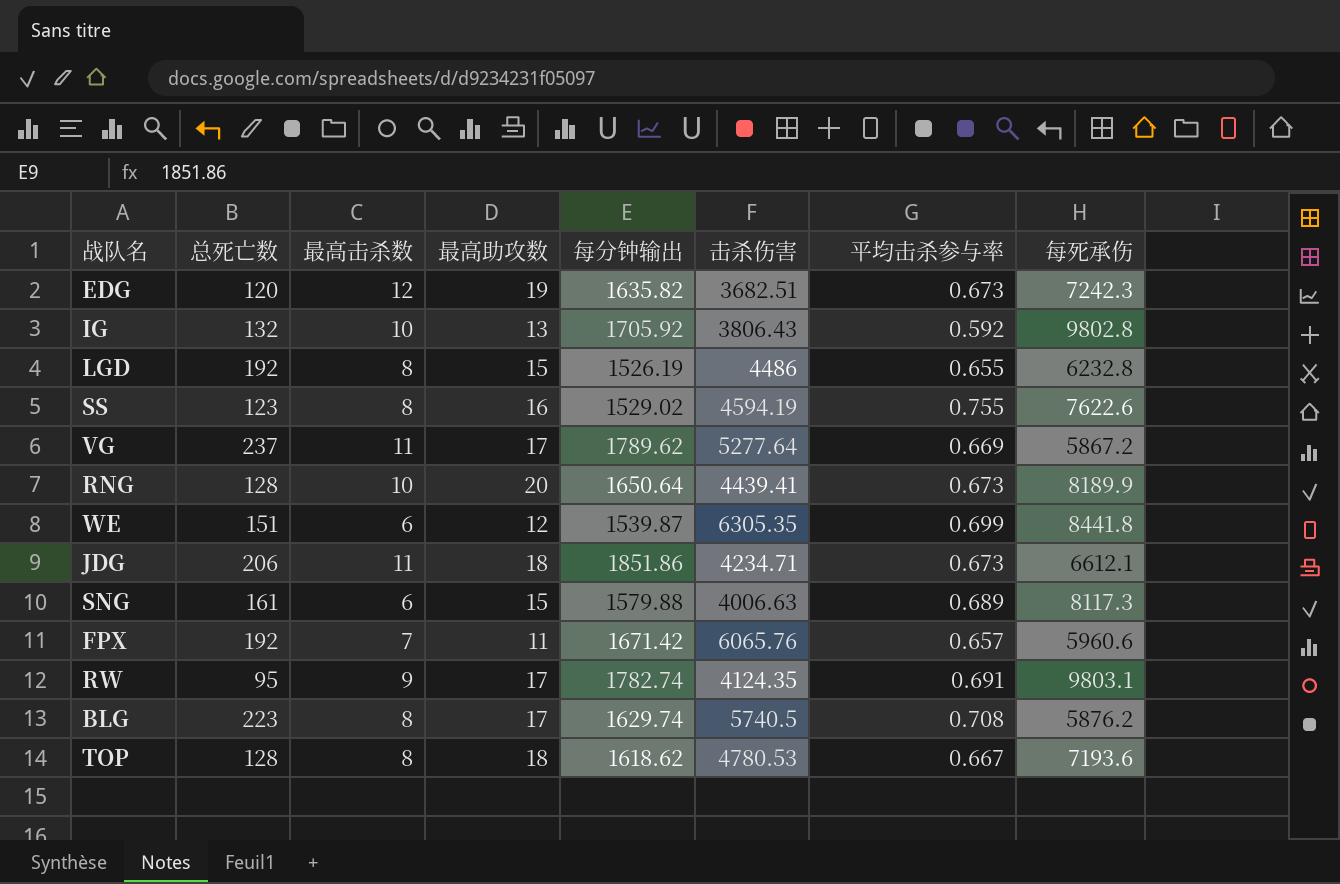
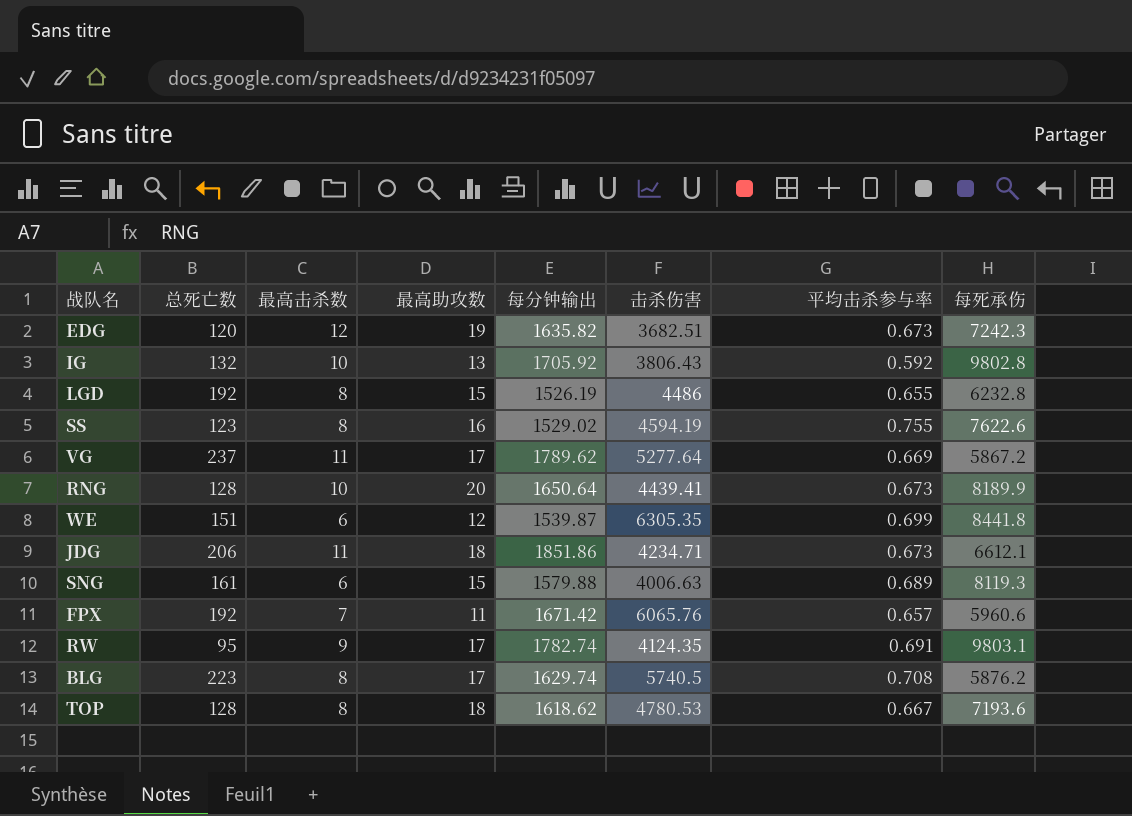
SNG | 每死承伤: 8117.3 -> 8119.3

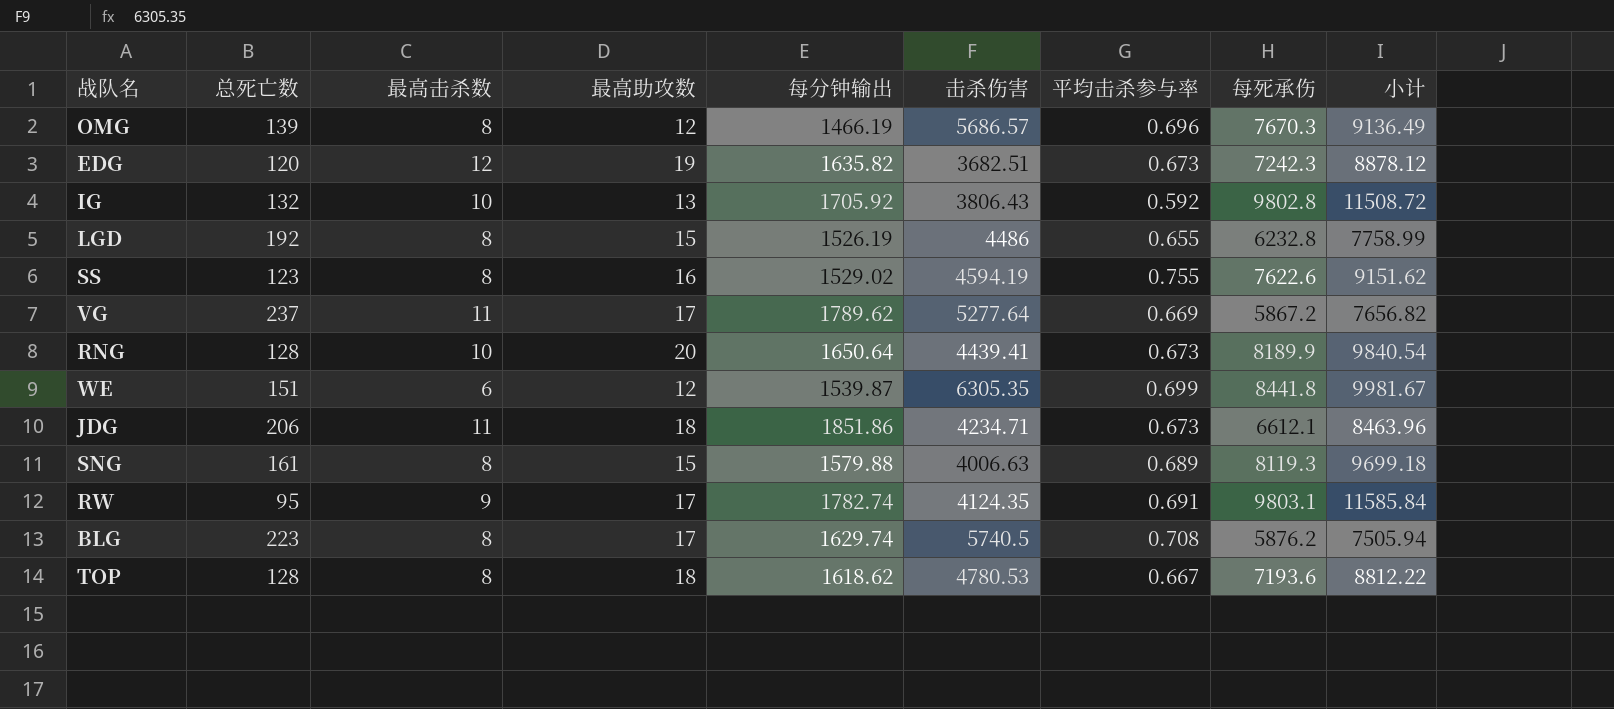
column 小计 | formula: none -> [每分钟输出] + [每死承伤]
row FPX: 192 | 7 | 11 | 1671.42 | 6065.76 | 0.657 | 5960.6 -> none
row OMG: none -> 139 | 8 | 12 | 1466.19 | 5686.57 | 0.696 | 7670.3 | 9136.49
SNG | 最高击杀数: 6 -> 8

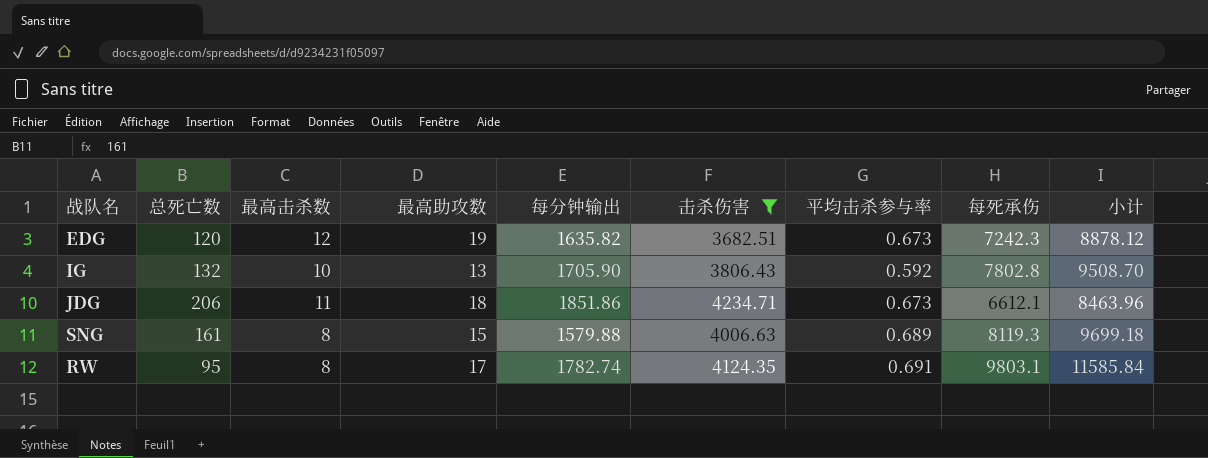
filter: none -> 击杀伤害 <= 4234.71
IG | 每分钟输出: 1705.92 -> 1705.90
IG | 每死承伤: 9802.8 -> 7802.8
IG | 小计: 11508.72 -> 9508.70
RW | 最高击杀数: 9 -> 8

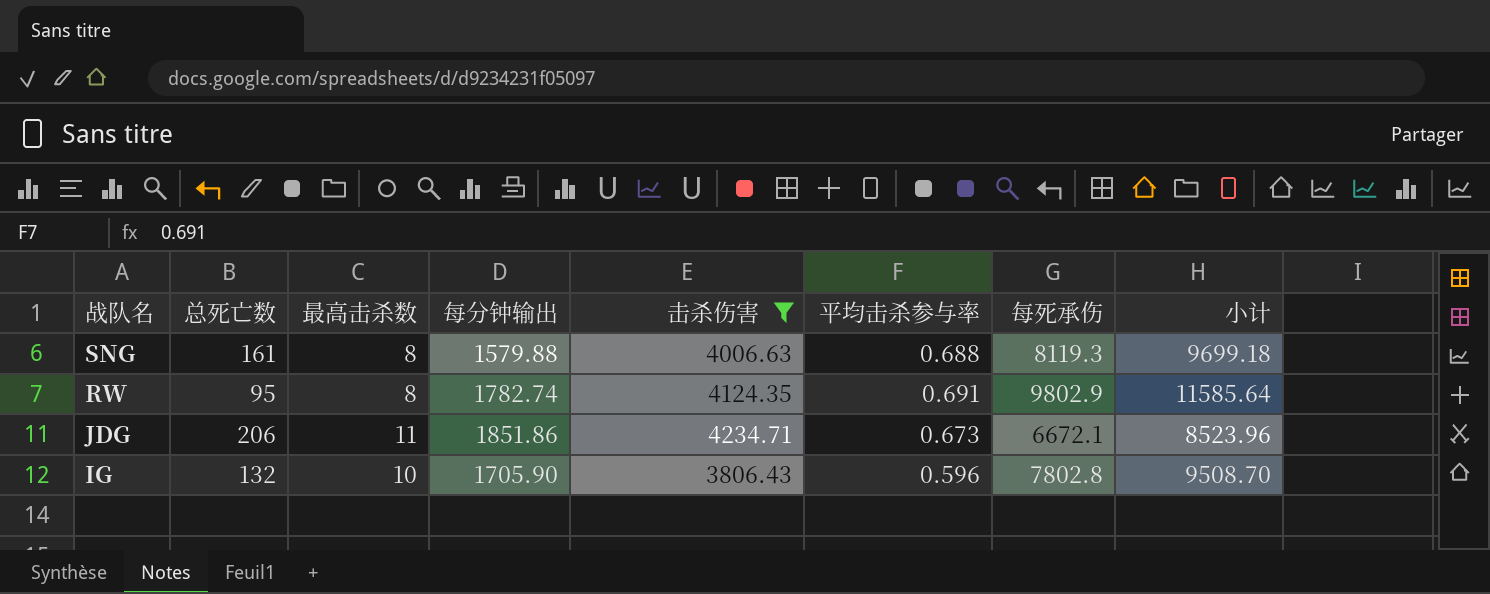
row order: none -> 战队名 descending
column 最高助攻数 | position: 4 -> none
row EDG: 120 | 12 | 19 | 1635.82 | 3682.51 | 0.673 | 7242.3 | 8878.12 -> none
SNG | 平均击杀参与率: 0.689 -> 0.688
RW | 每死承伤: 9803.1 -> 9802.9
RW | 小计: 11585.84 -> 11585.64
JDG | 每死承伤: 6612.1 -> 6672.1
JDG | 小计: 8463.96 -> 8523.96
IG | 平均击杀参与率: 0.592 -> 0.596

